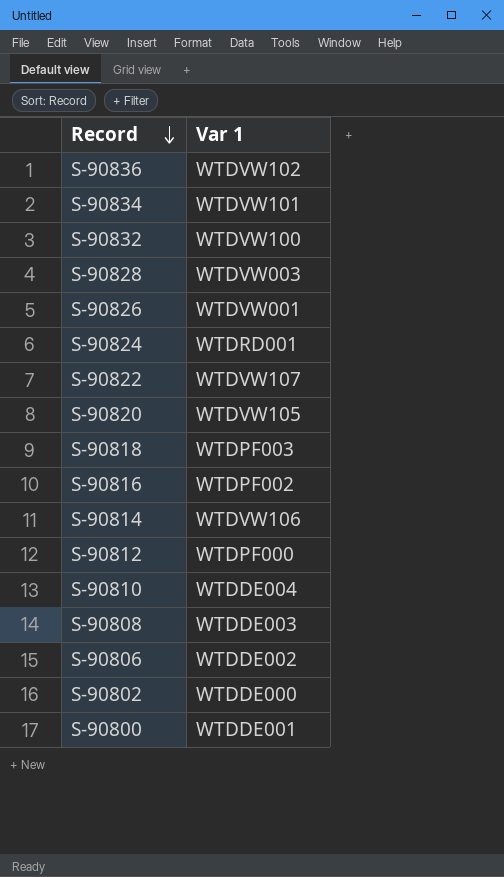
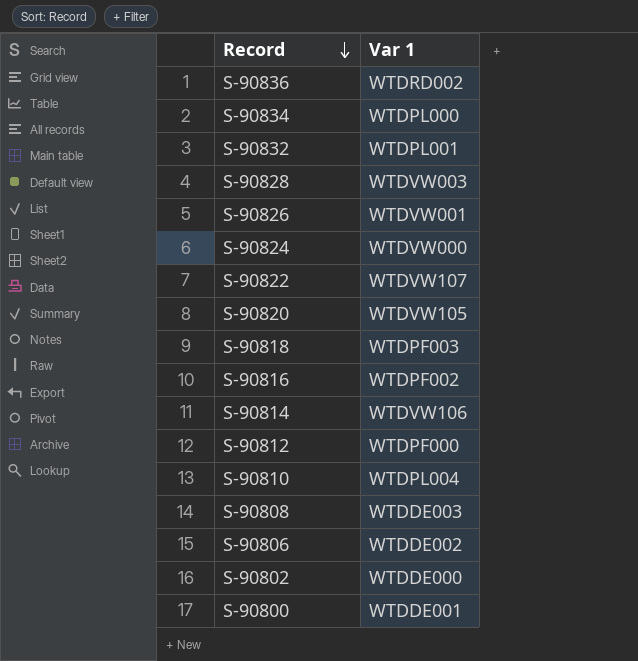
S-90836 | Var 1: WTDVW102 -> WTDRD002
S-90834 | Var 1: WTDVW101 -> WTDPL000
S-90832 | Var 1: WTDVW100 -> WTDPL001
S-90824 | Var 1: WTDRD001 -> WTDVW000
S-90810 | Var 1: WTDDE004 -> WTDPL004

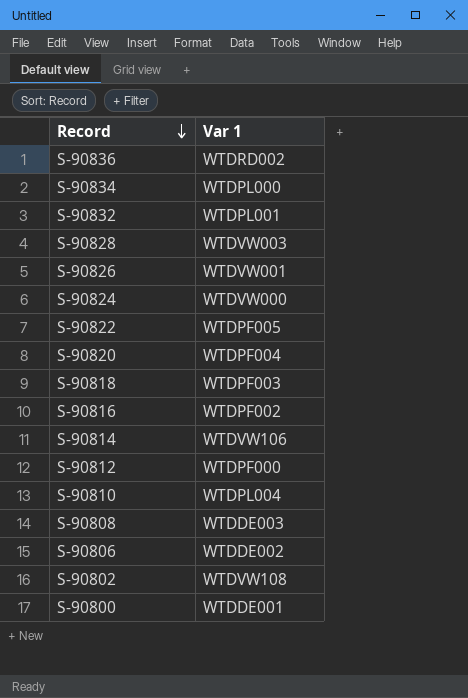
S-90822 | Var 1: WTDVW107 -> WTDPF005
S-90820 | Var 1: WTDVW105 -> WTDPF004
S-90802 | Var 1: WTDDE000 -> WTDVW108

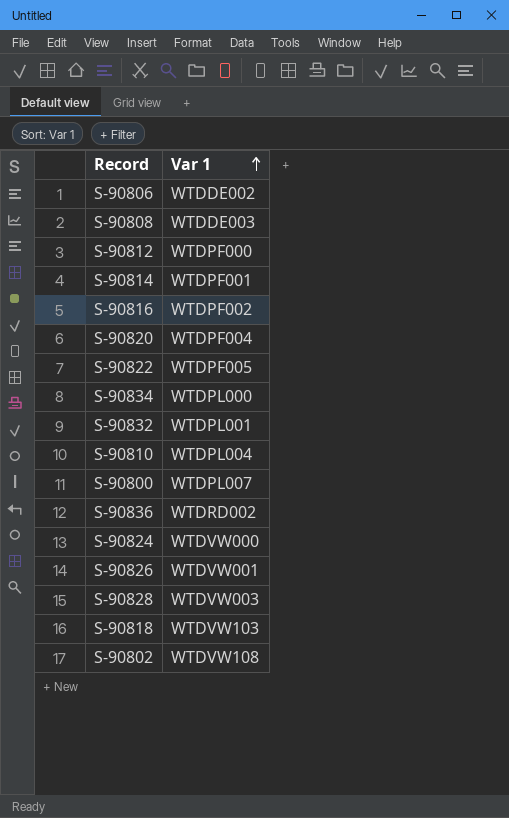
row order: Record descending -> Var 1 ascending
S-90814 | Var 1: WTDVW106 -> WTDPF001
S-90800 | Var 1: WTDDE001 -> WTDPL007
S-90818 | Var 1: WTDPF003 -> WTDVW103

